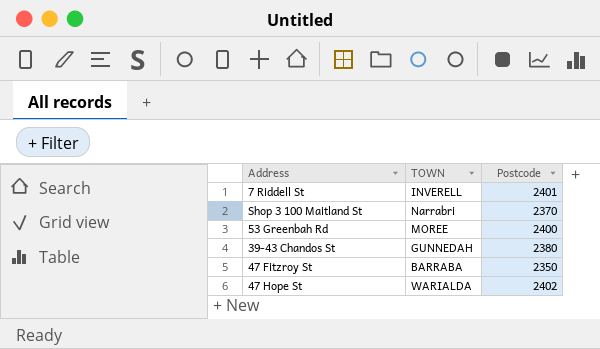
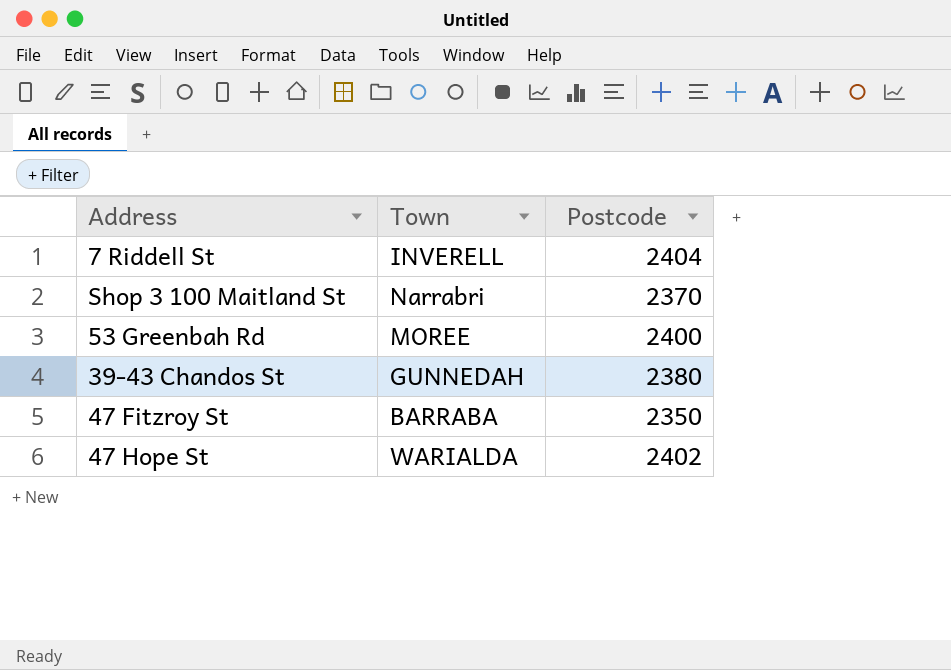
column name: TOWN -> Town
7 Riddell St | Postcode: 2401 -> 2404

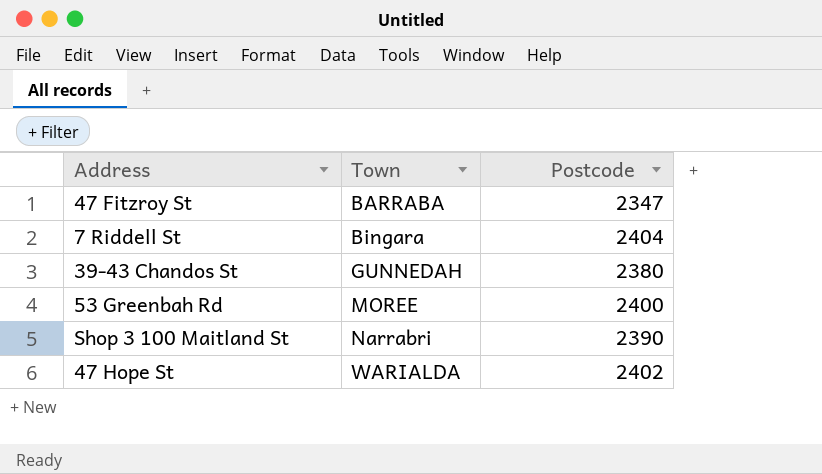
row order: none -> Town ascending
47 Fitzroy St | Postcode: 2350 -> 2347
7 Riddell St | Town: INVERELL -> Bingara
Shop 3 100 Maitland St | Postcode: 2370 -> 2390

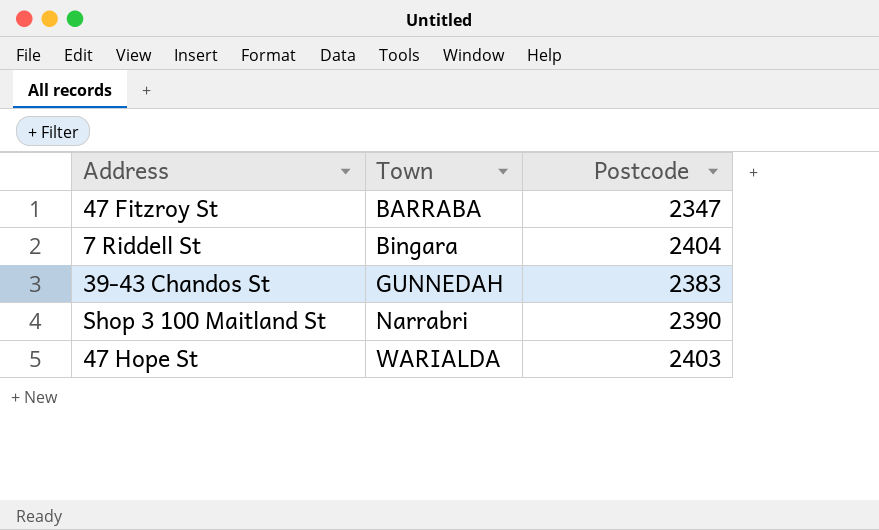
row 53 Greenbah Rd: MOREE | 2400 -> none
39-43 Chandos St | Postcode: 2380 -> 2383
47 Hope St | Postcode: 2402 -> 2403

